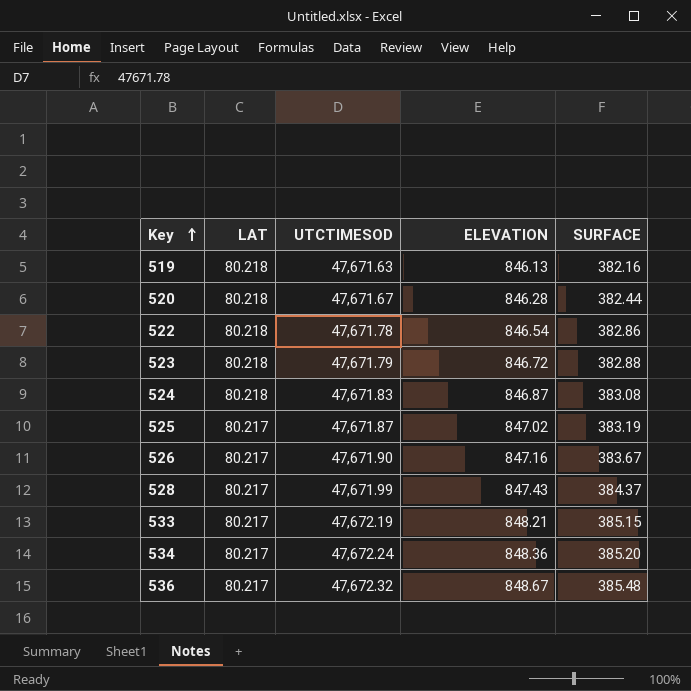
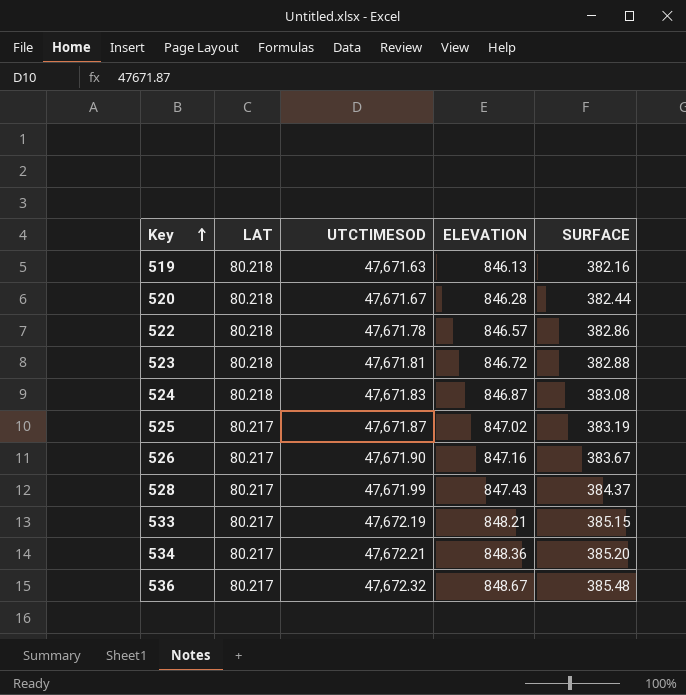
522 | ELEVATION: 846.54 -> 846.57
523 | UTCTIMESOD: 47,671.79 -> 47,671.81
534 | UTCTIMESOD: 47,672.24 -> 47,672.21

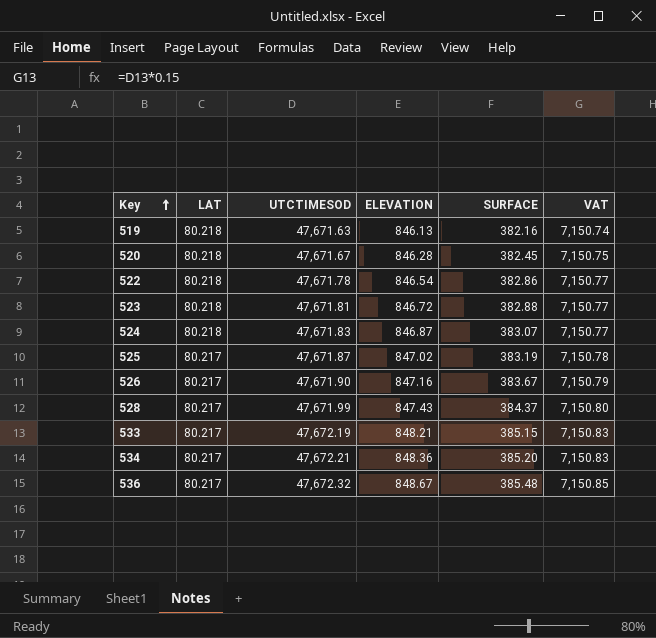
column VAT | formula: none -> [UTCTIMESOD] * 0.15
520 | SURFACE: 382.44 -> 382.45
522 | ELEVATION: 846.57 -> 846.54
524 | SURFACE: 383.08 -> 383.07

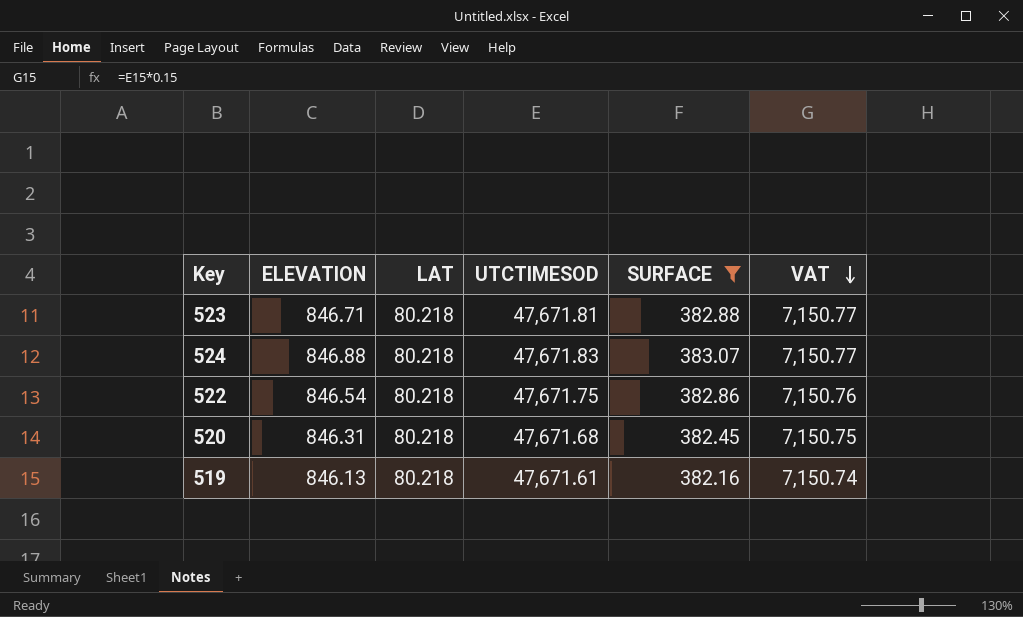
filter: none -> SURFACE <= 383.07
row order: Key ascending -> VAT descending
column ELEVATION | position: 4 -> 2
523 | ELEVATION: 846.72 -> 846.71
524 | ELEVATION: 846.87 -> 846.88
522 | UTCTIMESOD: 47,671.78 -> 47,671.75
522 | VAT: 7,150.77 -> 7,150.76
520 | ELEVATION: 846.28 -> 846.31
520 | UTCTIMESOD: 47,671.67 -> 47,671.68
519 | UTCTIMESOD: 47,671.63 -> 47,671.61

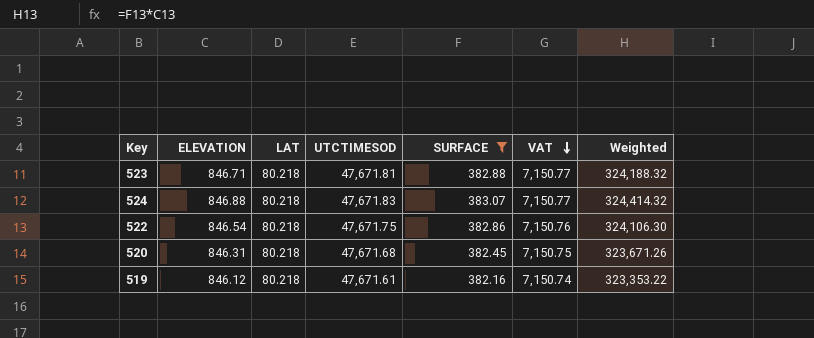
column Weighted | formula: none -> [ELEVATION] * [SURFACE]
519 | ELEVATION: 846.13 -> 846.12

